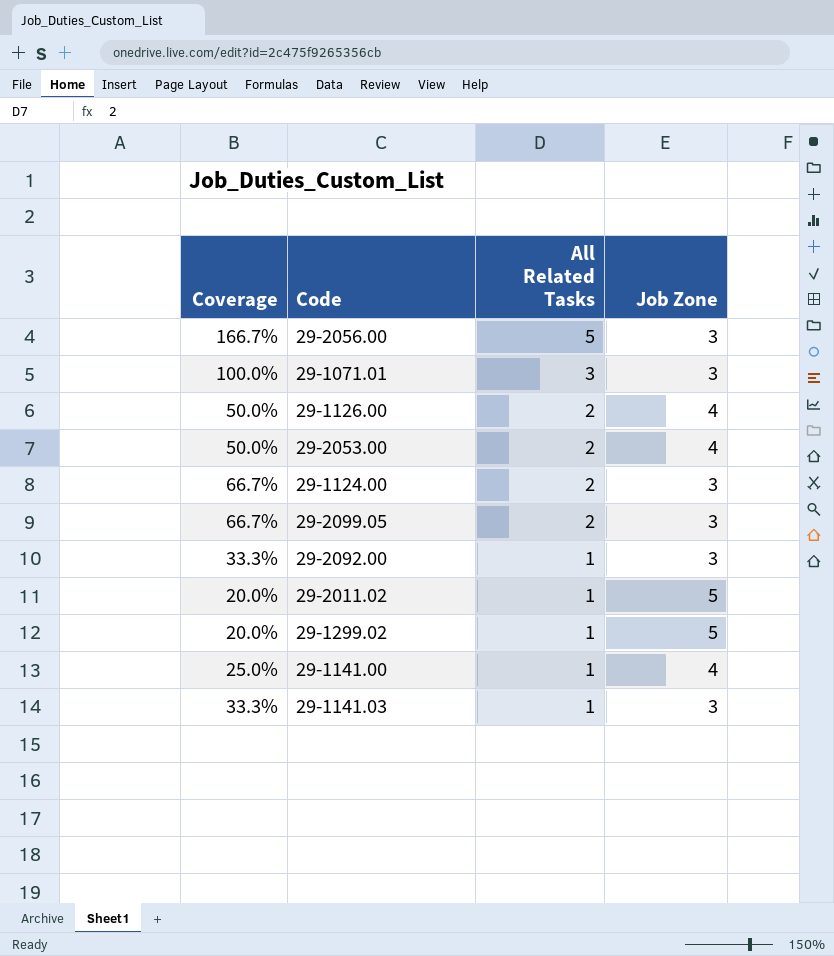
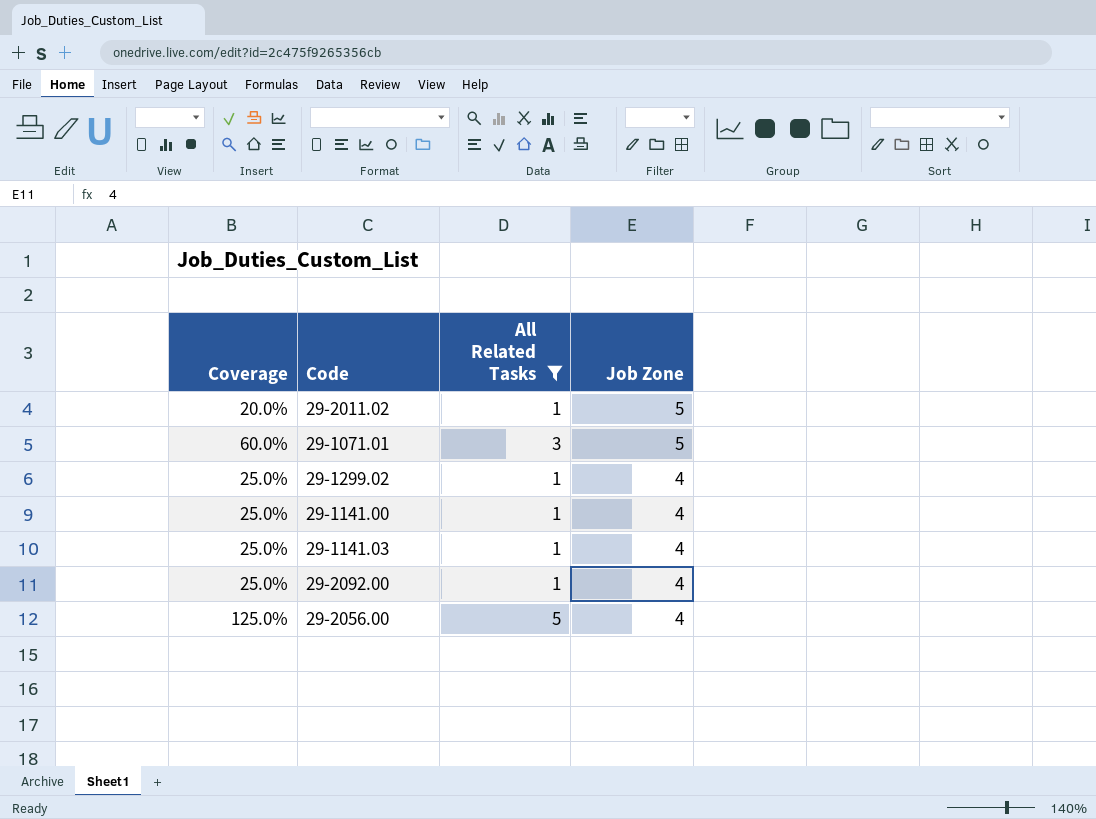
filter: none -> All Related Tasks != 2
row order: All Related Tasks descending -> Job Zone descending
29-1071.01 | Coverage: 100.0% -> 60.0%
29-1071.01 | Job Zone: 3 -> 5
29-1299.02 | Coverage: 20.0% -> 25.0%
29-1299.02 | Job Zone: 5 -> 4
29-1141.03 | Coverage: 33.3% -> 25.0%
29-1141.03 | Job Zone: 3 -> 4
29-2092.00 | Coverage: 33.3% -> 25.0%
29-2092.00 | Job Zone: 3 -> 4
29-2056.00 | Coverage: 166.7% -> 125.0%
29-2056.00 | Job Zone: 3 -> 4

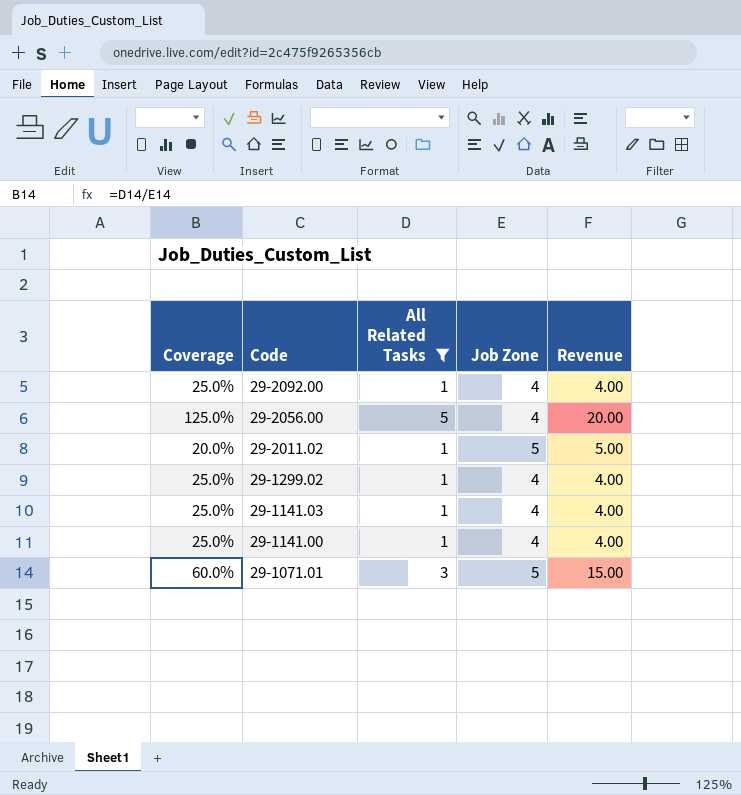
row order: Job Zone descending -> Code descending
column Revenue | formula: none -> [All Related Tasks] * [Job Zone]

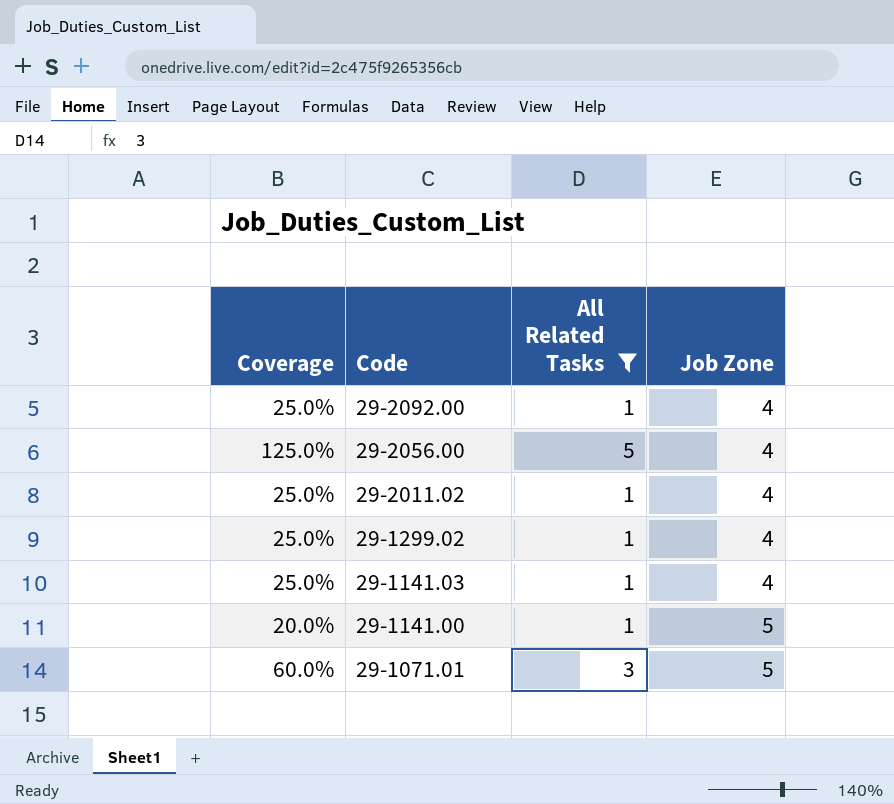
column Revenue | formula: [All Related Tasks] * [Job Zone] -> none
29-2011.02 | Coverage: 20.0% -> 25.0%
29-2011.02 | Job Zone: 5 -> 4
29-1141.00 | Coverage: 25.0% -> 20.0%
29-1141.00 | Job Zone: 4 -> 5

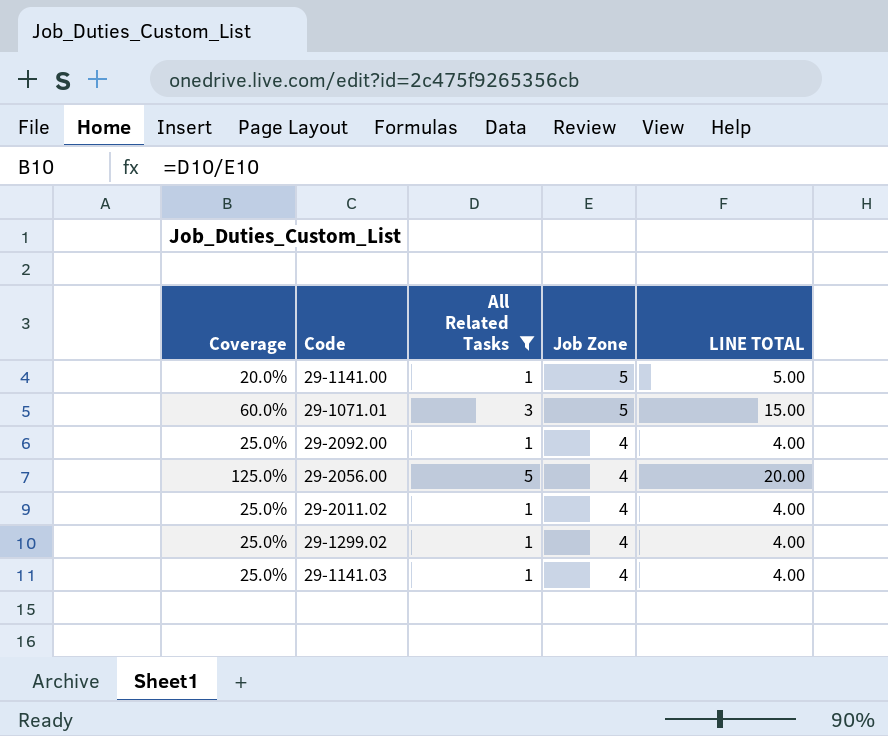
row order: Code descending -> Job Zone descending
column LINE TOTAL | formula: none -> [All Related Tasks] * [Job Zone]

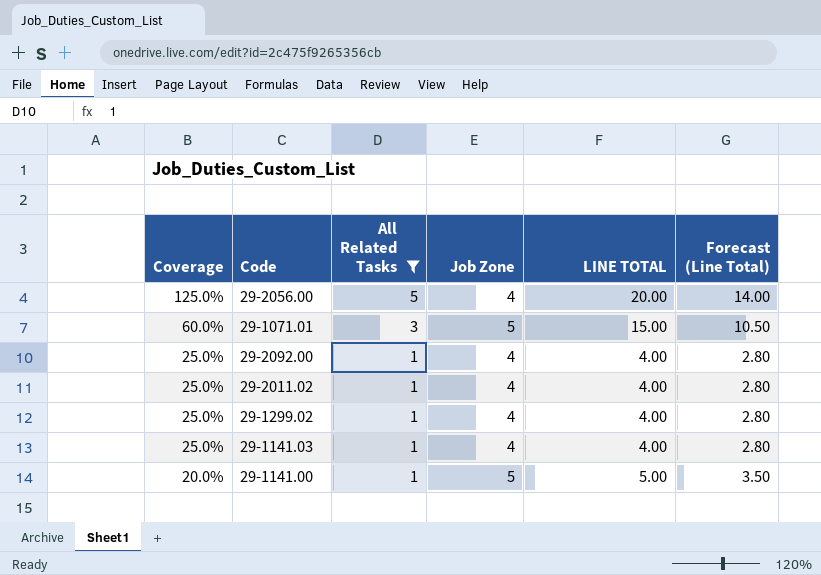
row order: Job Zone descending -> Coverage descending
column Forecast (Line Total) | formula: none -> [LINE TOTAL] * 0.7

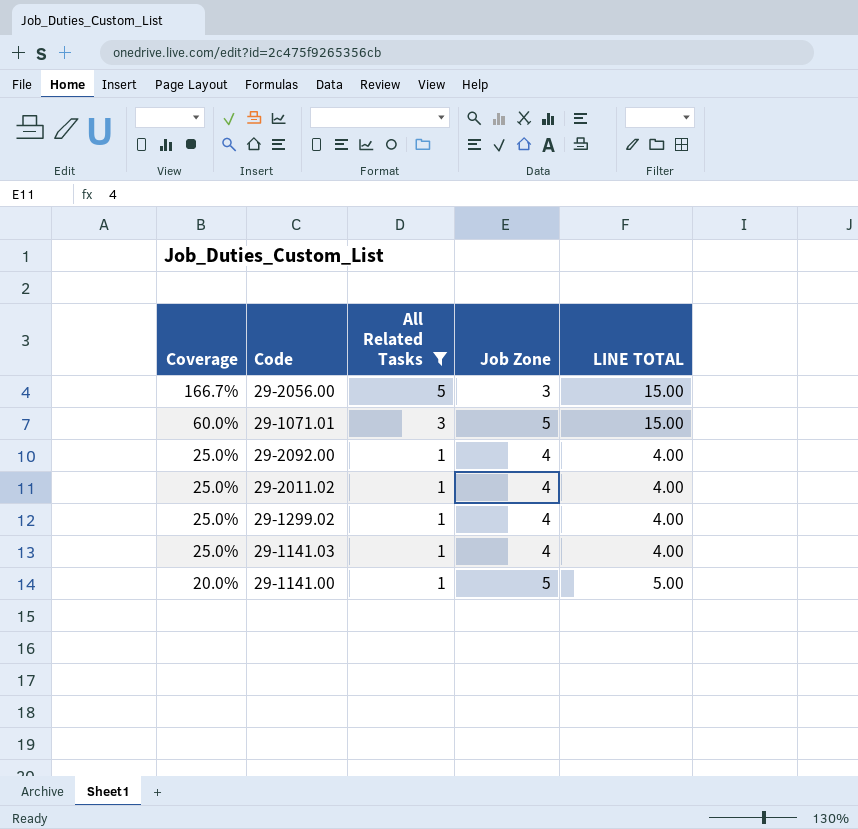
column Forecast (Line Total) | formula: [LINE TOTAL] * 0.7 -> none
29-2056.00 | Coverage: 125.0% -> 166.7%
29-2056.00 | Job Zone: 4 -> 3
29-2056.00 | LINE TOTAL: 20.00 -> 15.00

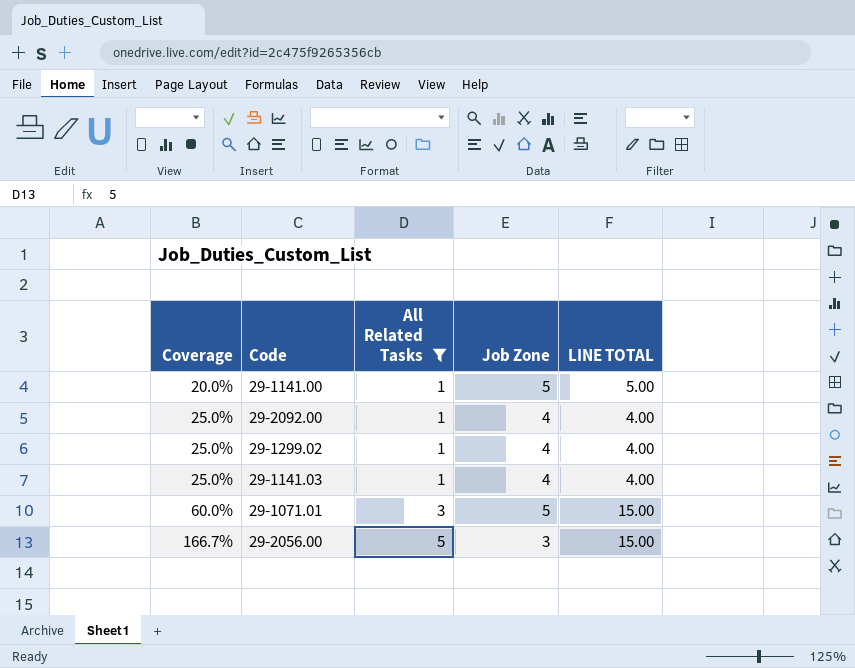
row order: Coverage descending -> Coverage ascending
row 29-2011.02: 25.0% | 1 | 4 | 4.00 -> none

